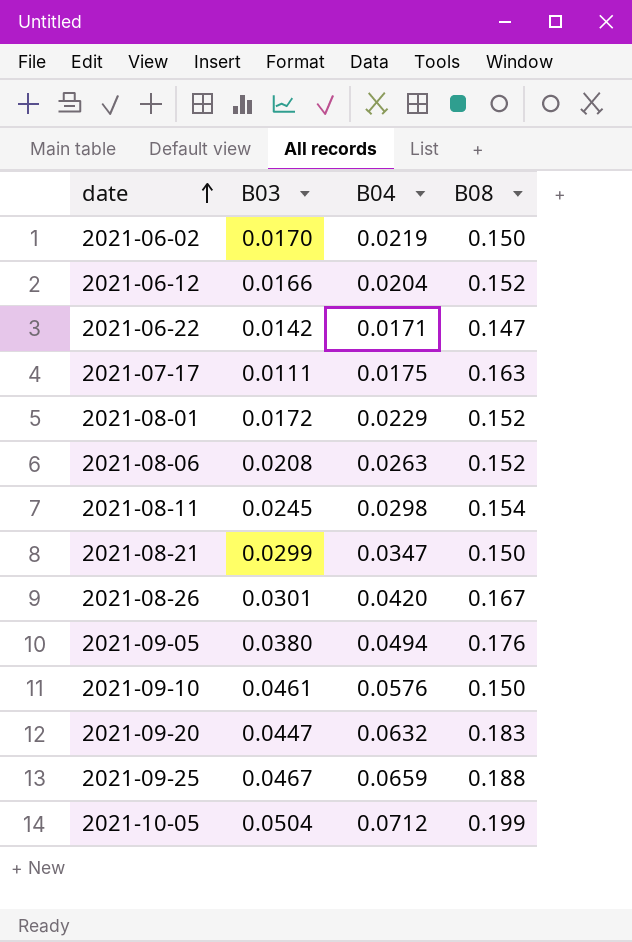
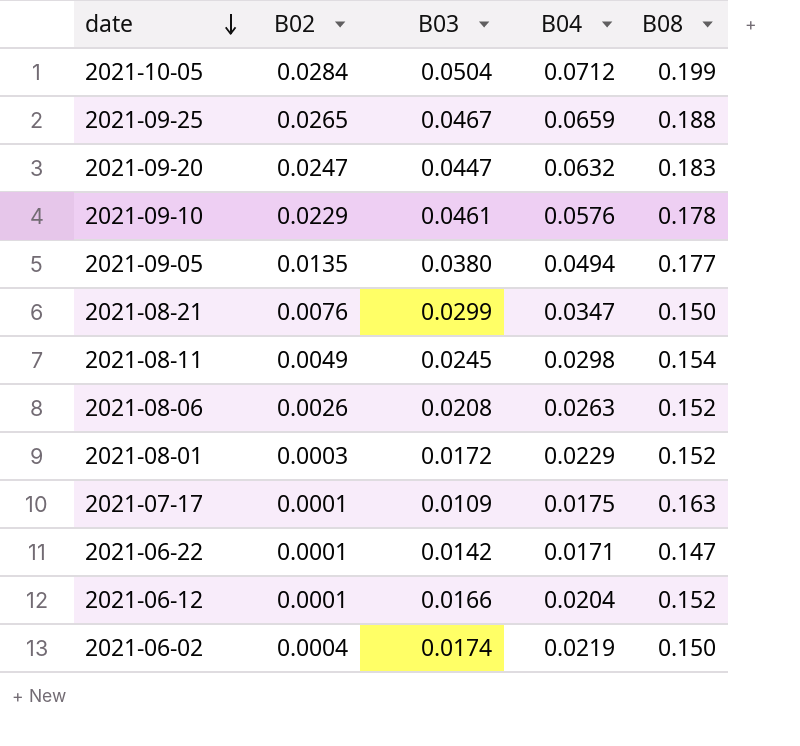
row order: date ascending -> date descending
column B02 | position: none -> 2
row 2021-08-26: 0.0301 | 0.0420 | 0.167 -> none
2021-09-10 | B08: 0.150 -> 0.178
2021-09-05 | B08: 0.176 -> 0.177
2021-07-17 | B03: 0.0111 -> 0.0109
2021-06-02 | B03: 0.0170 -> 0.0174

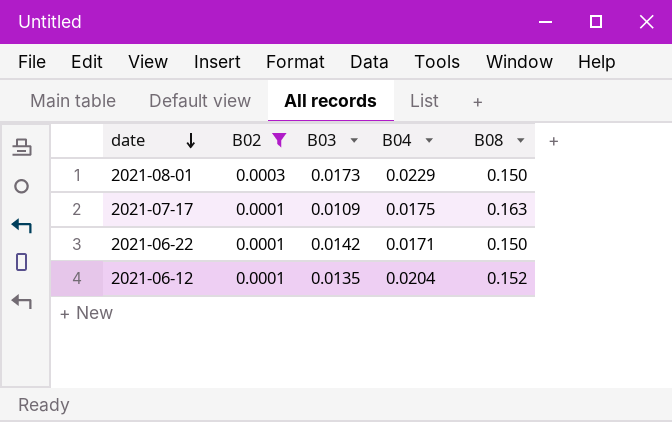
filter: none -> B02 <= 0.0003
2021-08-01 | B03: 0.0172 -> 0.0173
2021-08-01 | B08: 0.152 -> 0.150
2021-06-22 | B08: 0.147 -> 0.150
2021-06-12 | B03: 0.0166 -> 0.0135

